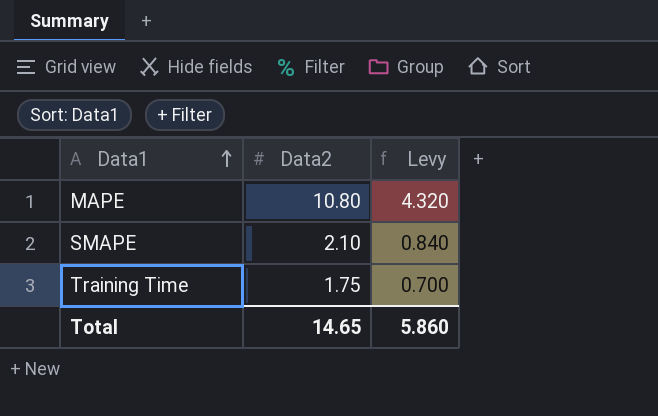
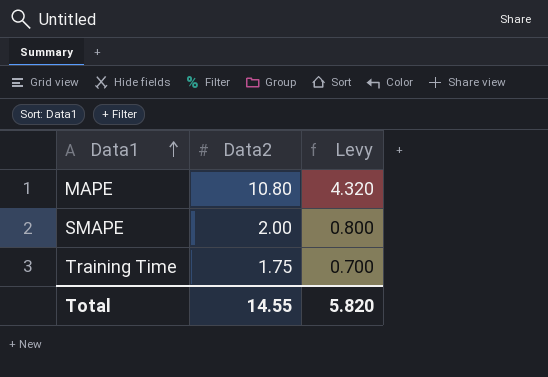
SMAPE | Data2: 2.10 -> 2.00
SMAPE | Levy: 0.840 -> 0.800
Total | Data2: 14.65 -> 14.55
Total | Levy: 5.860 -> 5.820

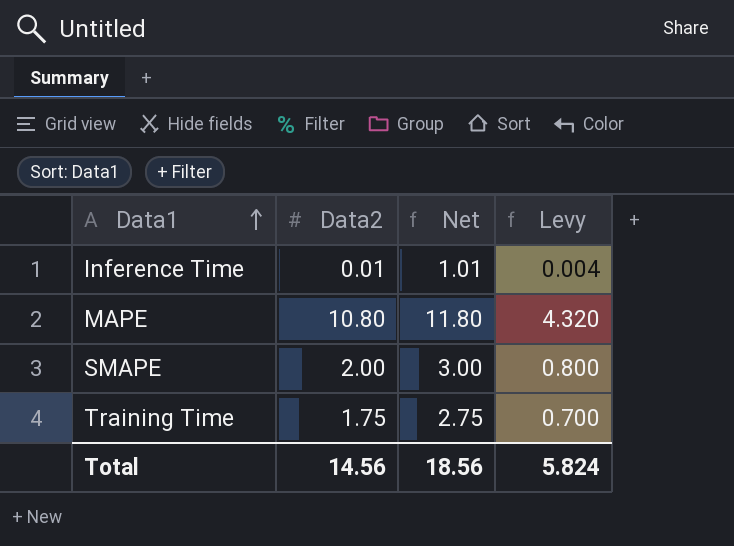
column Net | formula: none -> [Data2] + 1
row Inference Time: none -> 0.01 | 1.01 | 0.004
Total | Data2: 14.55 -> 14.56
Total | Levy: 5.820 -> 5.824

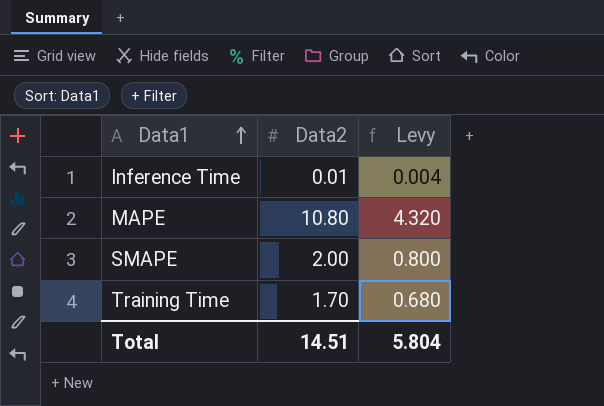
column Net | formula: [Data2] + 1 -> none
Training Time | Data2: 1.75 -> 1.70
Training Time | Levy: 0.700 -> 0.680
Total | Data2: 14.56 -> 14.51
Total | Levy: 5.824 -> 5.804

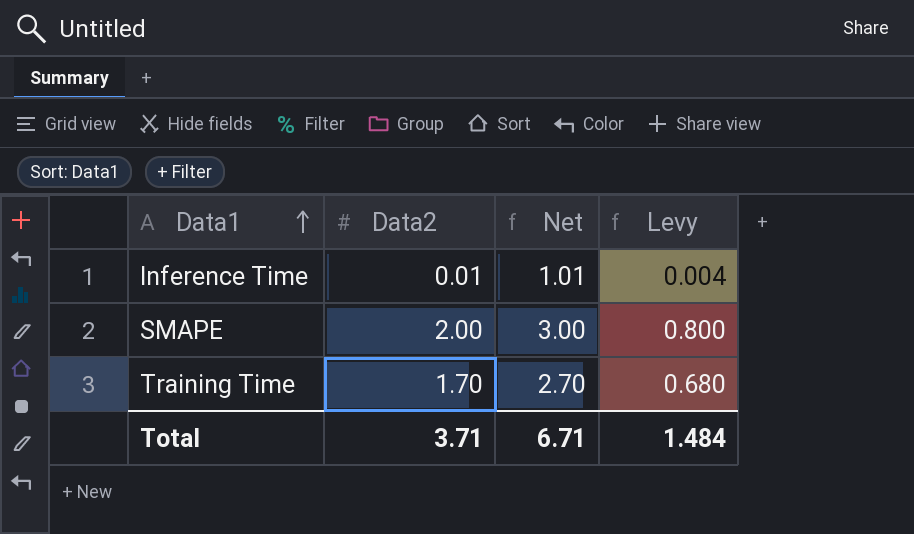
column Net | formula: none -> [Data2] + 1
row MAPE: 10.80 | 4.320 -> none
Total | Data2: 14.51 -> 3.71
Total | Levy: 5.804 -> 1.484

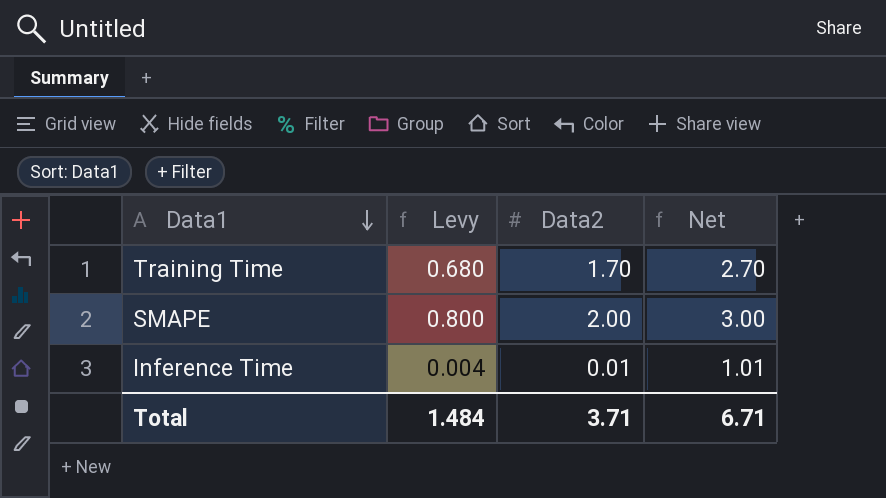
row order: Data1 ascending -> Data1 descending
column Levy | position: 4 -> 2

